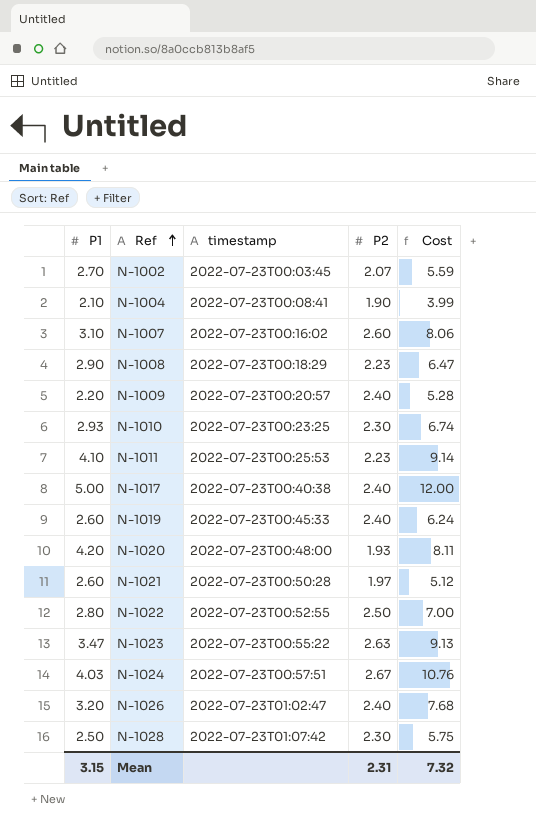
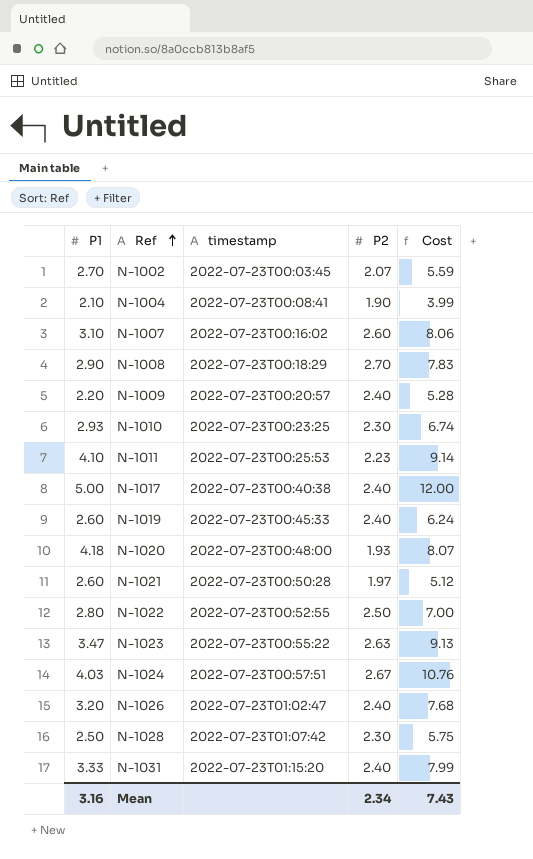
N-1008 | P2: 2.23 -> 2.70
N-1008 | Cost: 6.47 -> 7.83
N-1020 | P1: 4.20 -> 4.18
N-1020 | Cost: 8.11 -> 8.07
row N-1031: none -> 3.33 | 2022-07-23T01:15:20 | 2.40 | 7.99
Mean | P1: 3.15 -> 3.16
Mean | P2: 2.31 -> 2.34
Mean | Cost: 7.32 -> 7.43

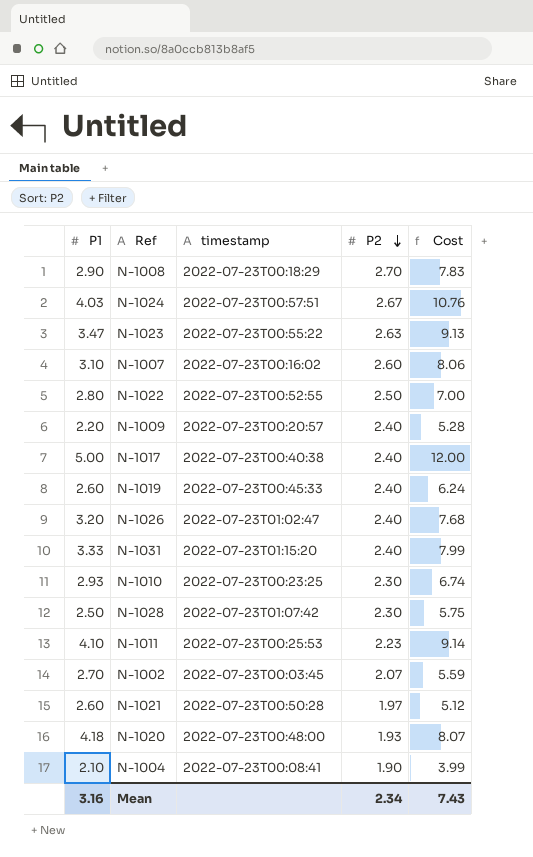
row order: Ref ascending -> P2 descending

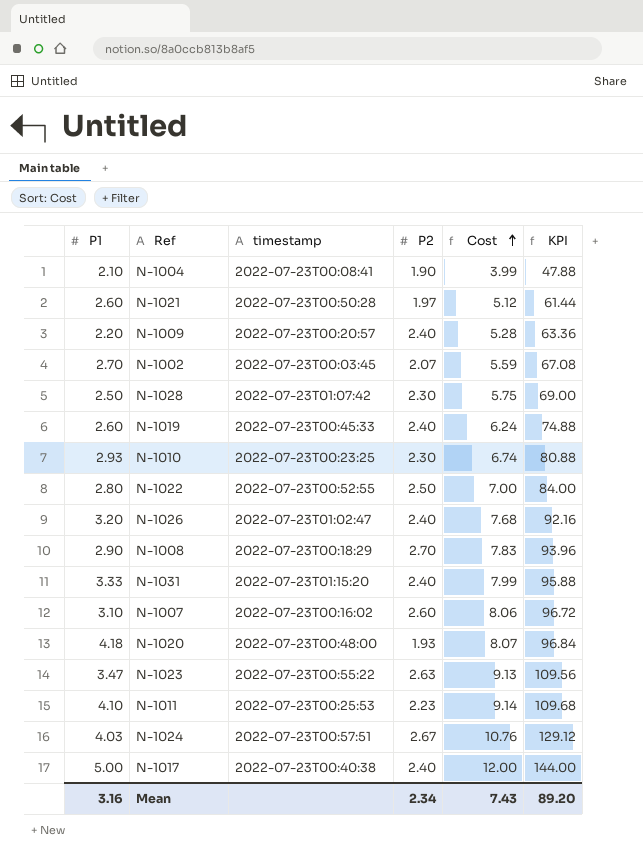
row order: P2 descending -> Cost ascending
column KPI | formula: none -> [Cost] * 12

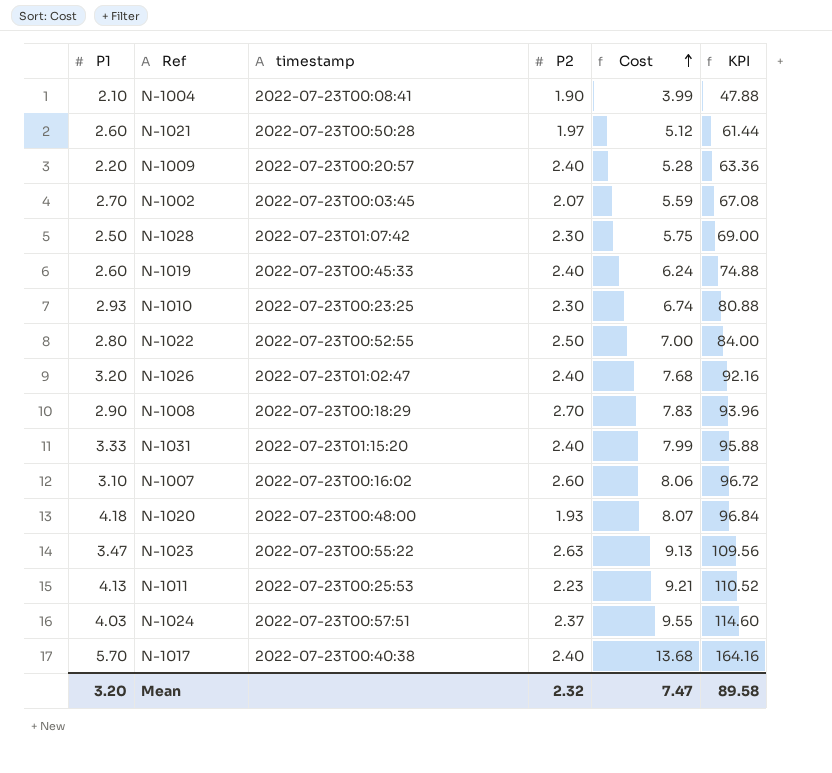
N-1011 | P1: 4.10 -> 4.13
N-1011 | Cost: 9.14 -> 9.21
N-1011 | KPI: 109.68 -> 110.52
N-1024 | P2: 2.67 -> 2.37
N-1024 | Cost: 10.76 -> 9.55
N-1024 | KPI: 129.12 -> 114.60
N-1017 | P1: 5.00 -> 5.70
N-1017 | Cost: 12.00 -> 13.68
N-1017 | KPI: 144.00 -> 164.16
Mean | P1: 3.16 -> 3.20
Mean | P2: 2.34 -> 2.32
Mean | Cost: 7.43 -> 7.47
Mean | KPI: 89.20 -> 89.58

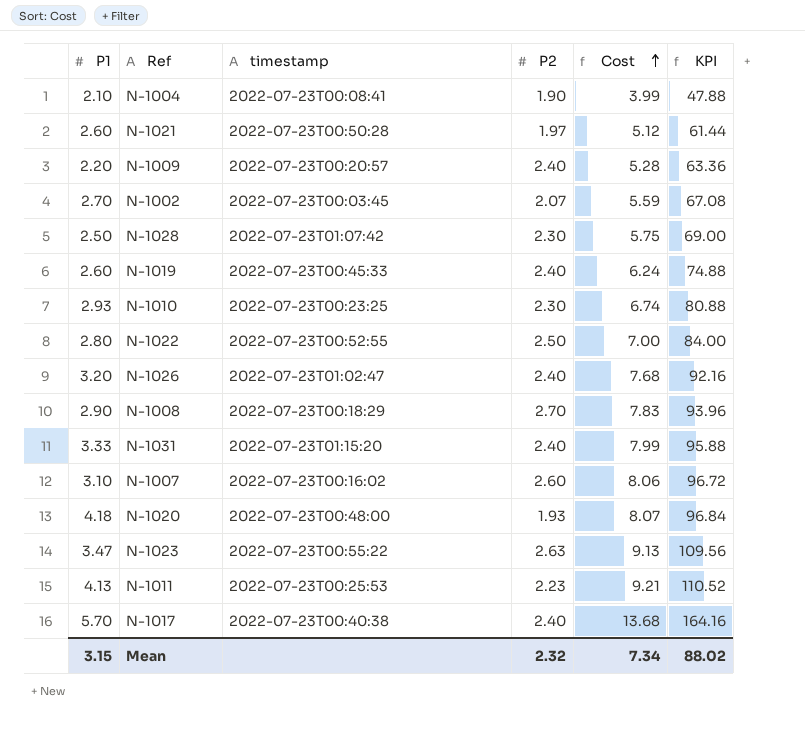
row N-1024: 4.03 | 2022-07-23T00:57:51 | 2.37 | 9.55 | 114.60 -> none
Mean | P1: 3.20 -> 3.15
Mean | Cost: 7.47 -> 7.34
Mean | KPI: 89.58 -> 88.02

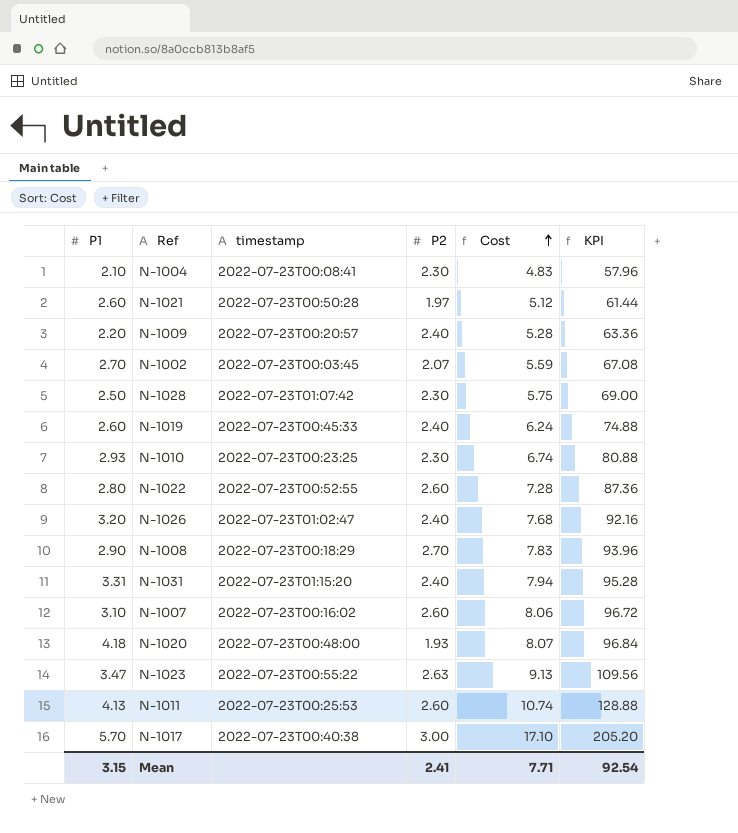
N-1004 | P2: 1.90 -> 2.30
N-1004 | Cost: 3.99 -> 4.83
N-1004 | KPI: 47.88 -> 57.96
N-1022 | P2: 2.50 -> 2.60
N-1022 | Cost: 7.00 -> 7.28
N-1022 | KPI: 84.00 -> 87.36
N-1031 | P1: 3.33 -> 3.31
N-1031 | Cost: 7.99 -> 7.94
N-1031 | KPI: 95.88 -> 95.28
N-1011 | P2: 2.23 -> 2.60
N-1011 | Cost: 9.21 -> 10.74
N-1011 | KPI: 110.52 -> 128.88
N-1017 | P2: 2.40 -> 3.00
N-1017 | Cost: 13.68 -> 17.10
N-1017 | KPI: 164.16 -> 205.20
Mean | P2: 2.32 -> 2.41
Mean | Cost: 7.34 -> 7.71
Mean | KPI: 88.02 -> 92.54

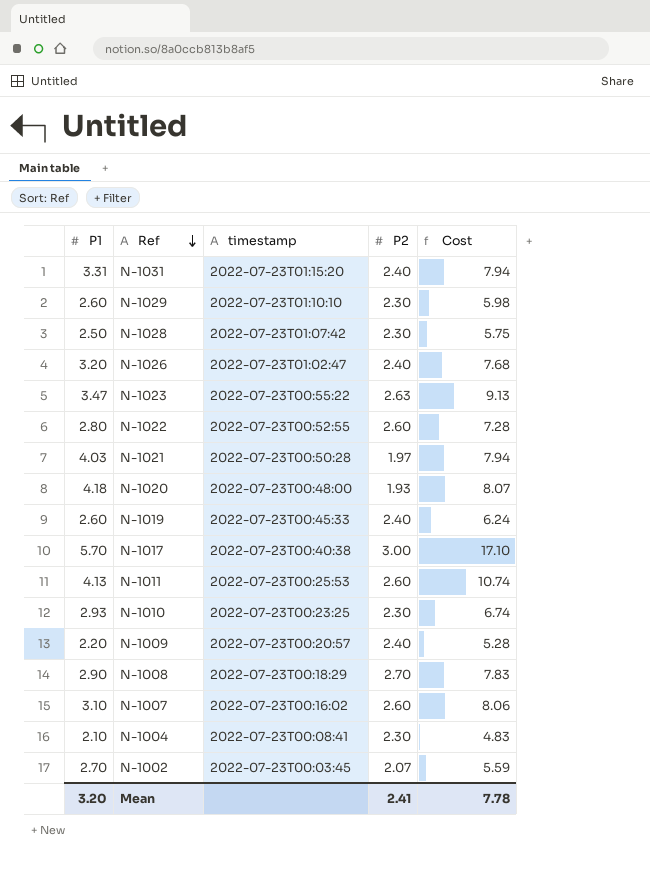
row order: Cost ascending -> Ref descending
column KPI | formula: [Cost] * 12 -> none
row N-1029: none -> 2.60 | 2022-07-23T01:10:10 | 2.30 | 5.98
N-1021 | P1: 2.60 -> 4.03
N-1021 | Cost: 5.12 -> 7.94
Mean | P1: 3.15 -> 3.20
Mean | Cost: 7.71 -> 7.78

